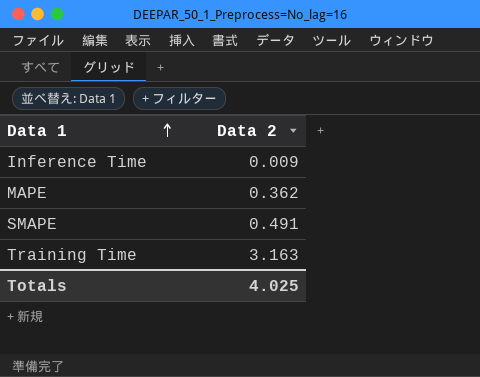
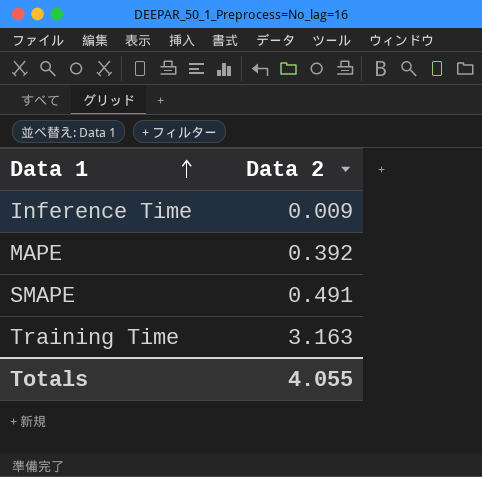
MAPE | Data 2: 0.362 -> 0.392
Totals | Data 2: 4.025 -> 4.055

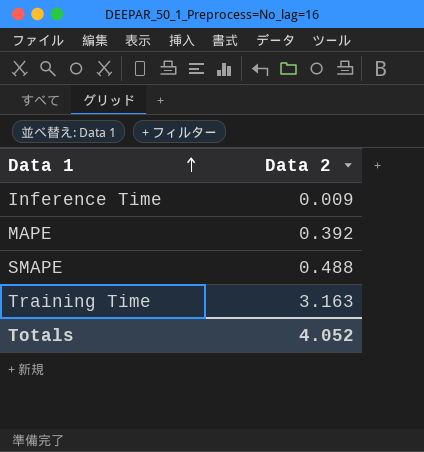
SMAPE | Data 2: 0.491 -> 0.488
Totals | Data 2: 4.055 -> 4.052

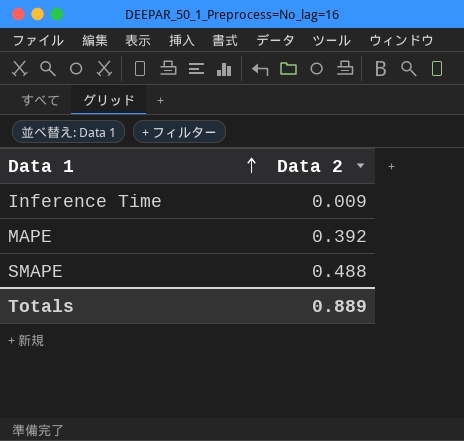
row Training Time: 3.163 -> none
Totals | Data 2: 4.052 -> 0.889

